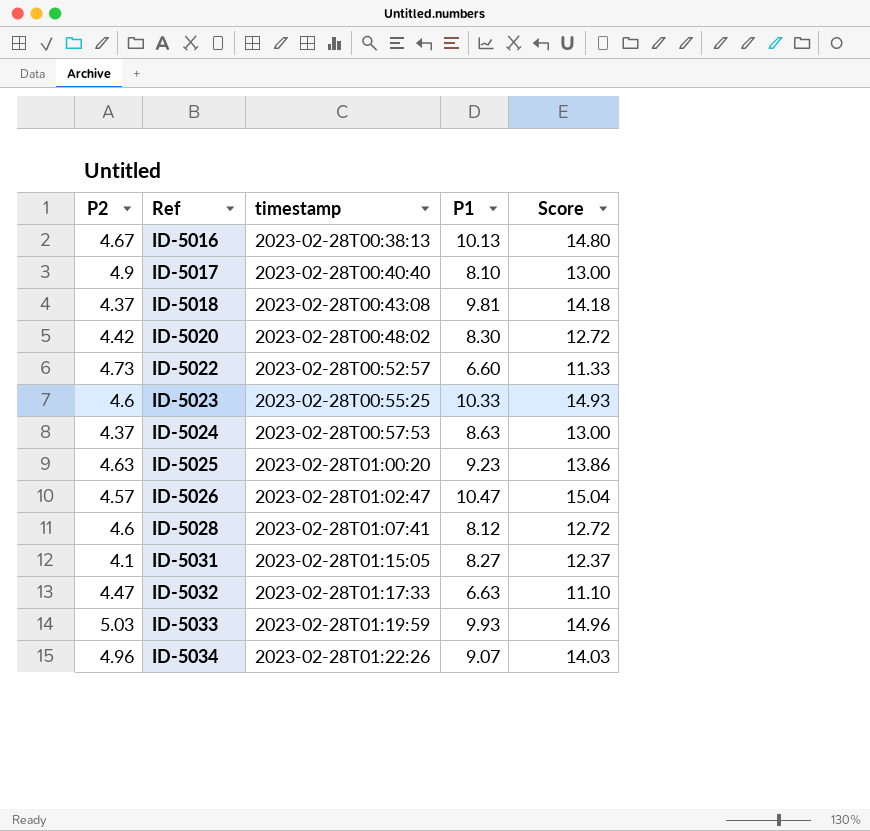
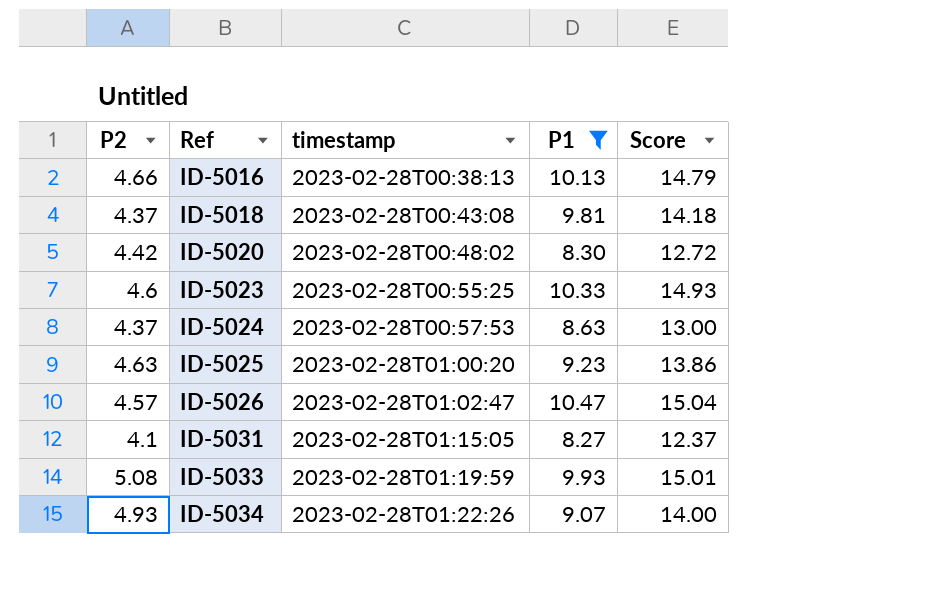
filter: none -> P1 >= 8.27
ID-5016 | P2: 4.67 -> 4.66
ID-5016 | Score: 14.80 -> 14.79
ID-5033 | P2: 5.03 -> 5.08
ID-5033 | Score: 14.96 -> 15.01
ID-5034 | P2: 4.96 -> 4.93
ID-5034 | Score: 14.03 -> 14.00

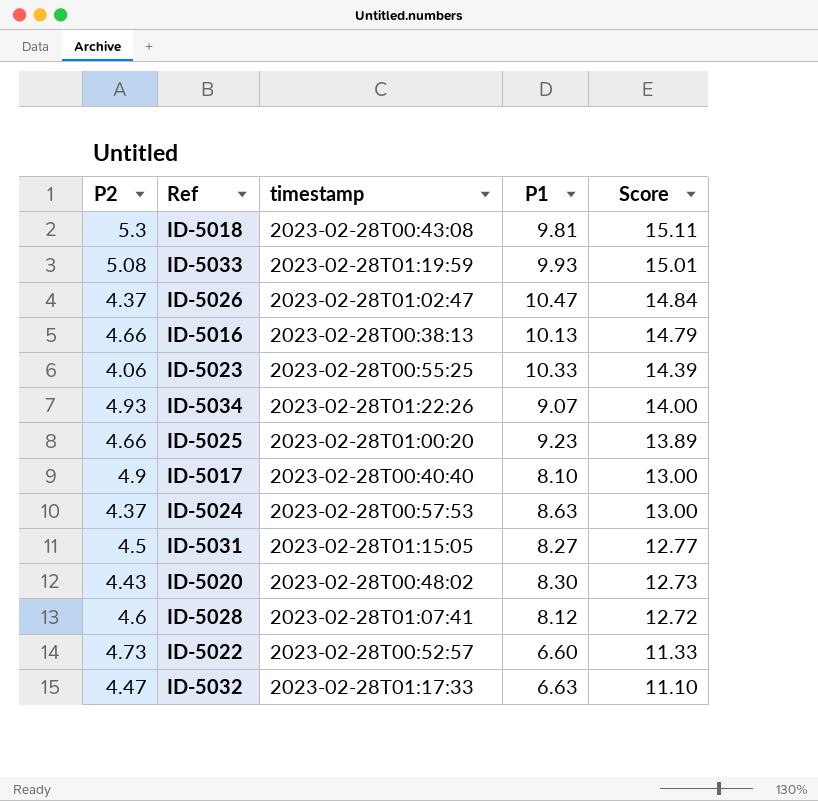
filter: P1 >= 8.27 -> none
row order: Ref ascending -> Score descending
ID-5018 | P2: 4.37 -> 5.3
ID-5018 | Score: 14.18 -> 15.11
ID-5026 | P2: 4.57 -> 4.37
ID-5026 | Score: 15.04 -> 14.84
ID-5023 | P2: 4.6 -> 4.06
ID-5023 | Score: 14.93 -> 14.39
ID-5025 | P2: 4.63 -> 4.66
ID-5025 | Score: 13.86 -> 13.89
ID-5031 | P2: 4.1 -> 4.5
ID-5031 | Score: 12.37 -> 12.77
ID-5020 | P2: 4.42 -> 4.43
ID-5020 | Score: 12.72 -> 12.73

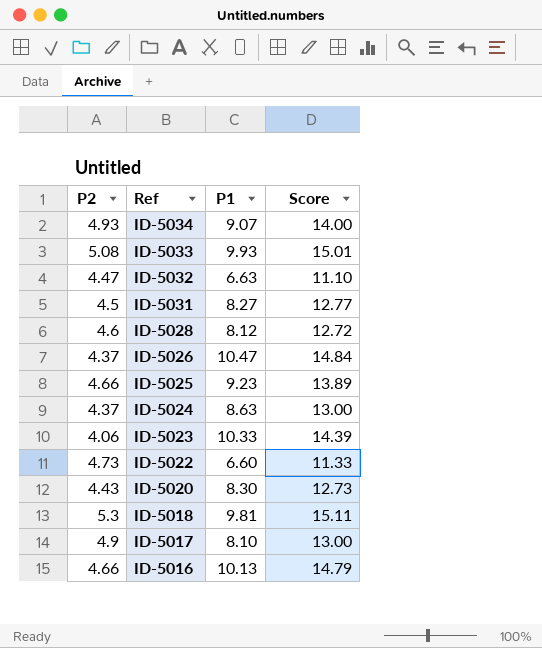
row order: Score descending -> Ref descending
column timestamp | position: 3 -> none

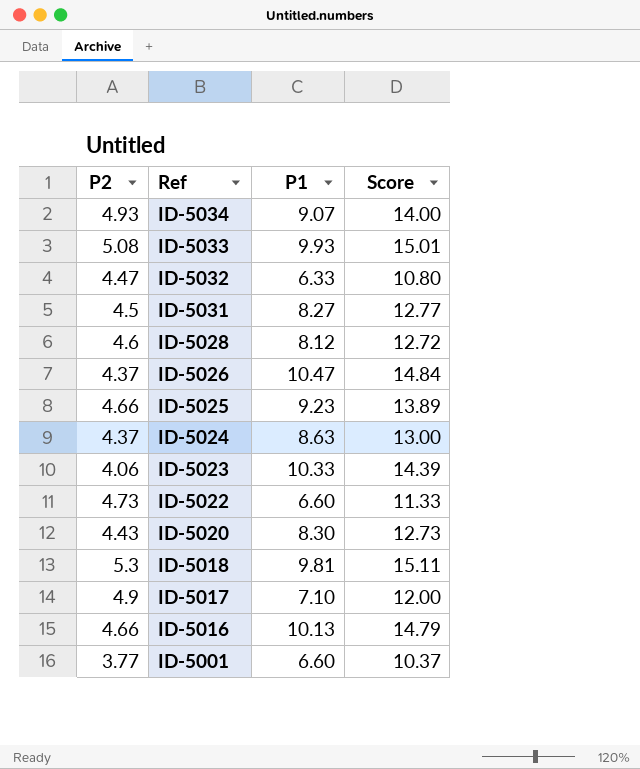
ID-5032 | P1: 6.63 -> 6.33
ID-5032 | Score: 11.10 -> 10.80
ID-5017 | P1: 8.10 -> 7.10
ID-5017 | Score: 13.00 -> 12.00
row ID-5001: none -> 3.77 | 6.60 | 10.37

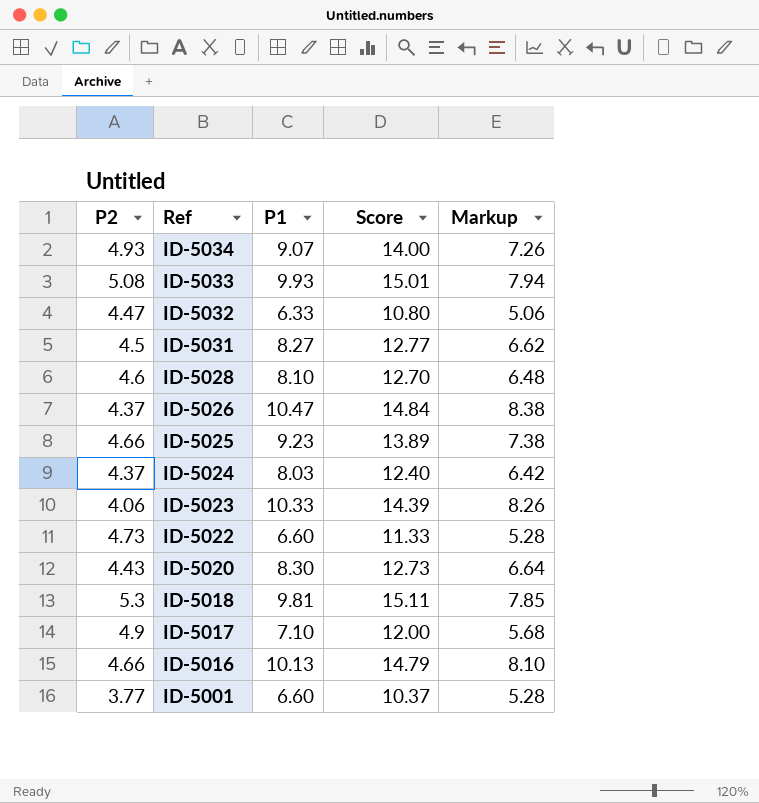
column Markup | formula: none -> [P1] * 0.8
ID-5028 | P1: 8.12 -> 8.10
ID-5028 | Score: 12.72 -> 12.70
ID-5024 | P1: 8.63 -> 8.03
ID-5024 | Score: 13.00 -> 12.40

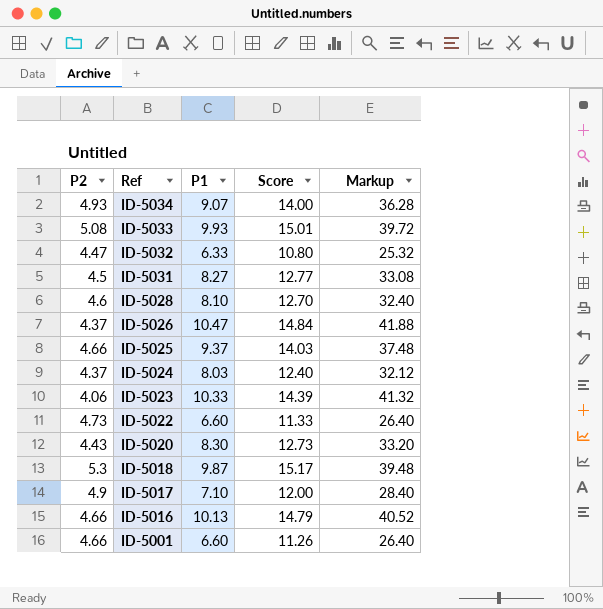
column Markup | formula: [P1] * 0.8 -> [P1] * 4
ID-5025 | P1: 9.23 -> 9.37
ID-5025 | Score: 13.89 -> 14.03
ID-5018 | P1: 9.81 -> 9.87
ID-5018 | Score: 15.11 -> 15.17
ID-5001 | P2: 3.77 -> 4.66
ID-5001 | Score: 10.37 -> 11.26

